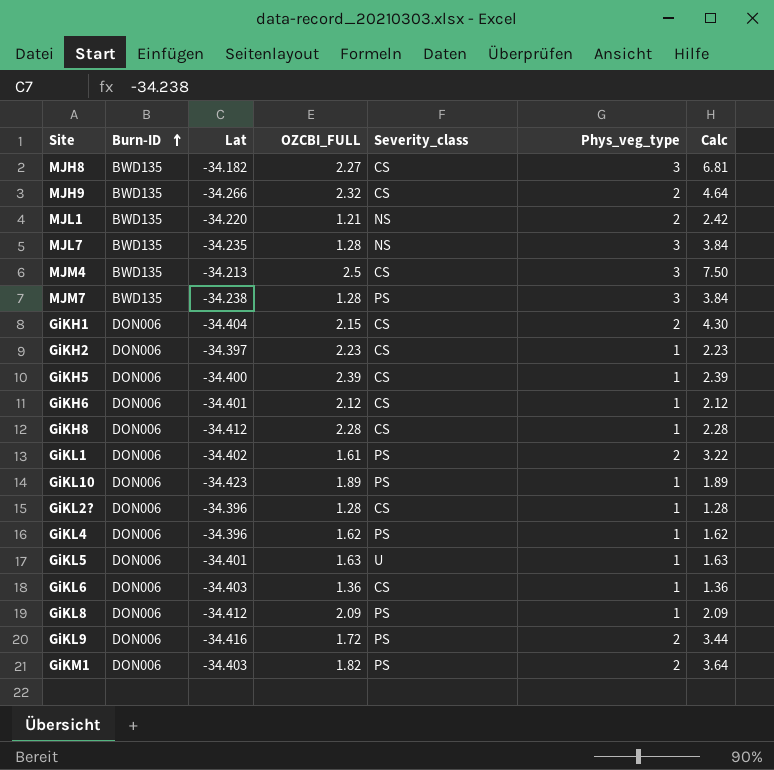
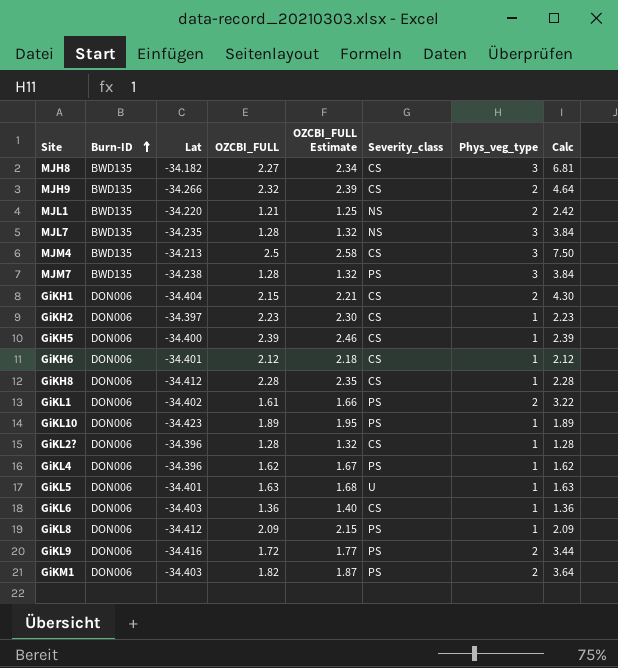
column OZCBI_FULL Estimate | formula: none -> [OZCBI_FULL] * 1.03

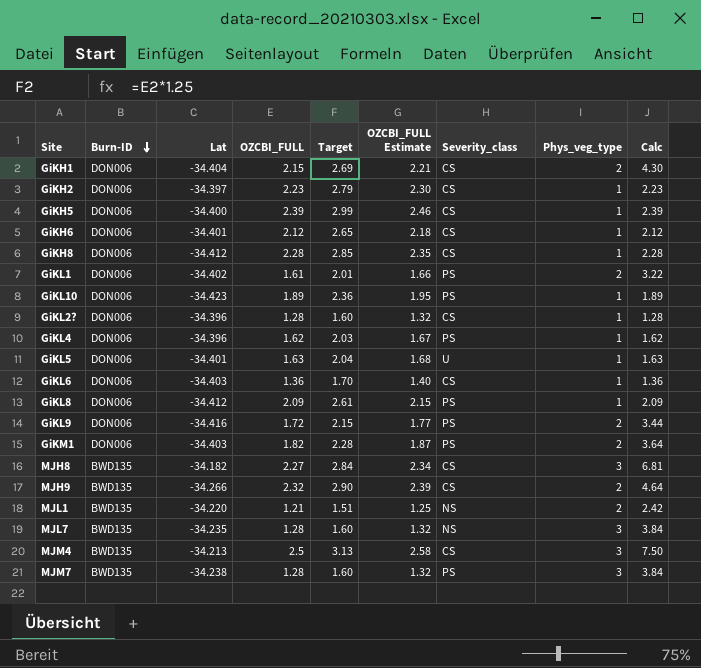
row order: Burn-ID ascending -> Burn-ID descending
column Target | formula: none -> [OZCBI_FULL] * 1.25

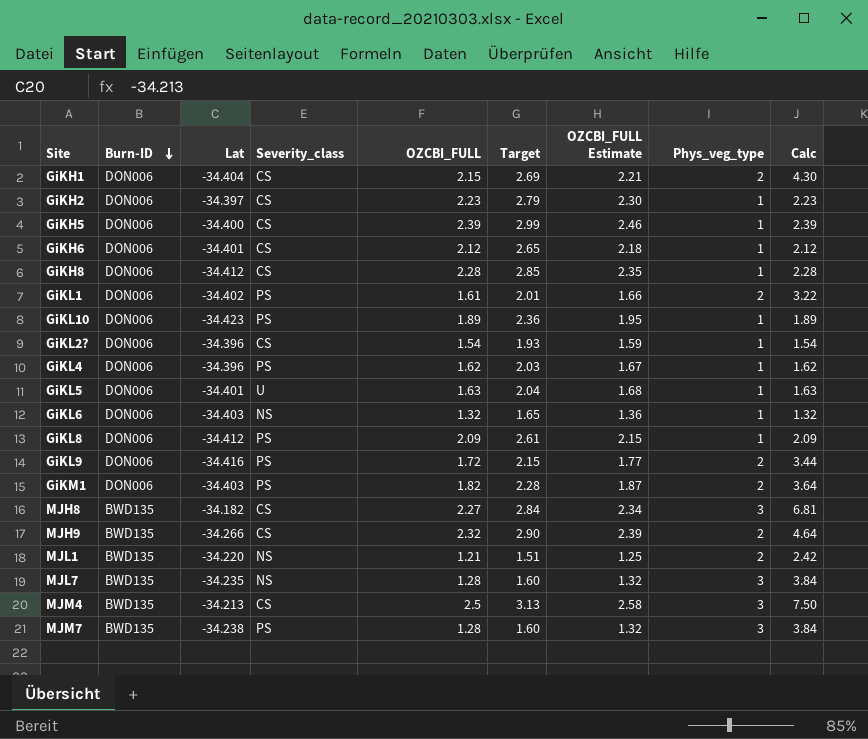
column Severity_class | position: 7 -> 4
GiKL2? | OZCBI_FULL: 1.28 -> 1.54
GiKL2? | Target: 1.60 -> 1.93
GiKL2? | OZCBI_FULL Estimate: 1.32 -> 1.59
GiKL2? | Calc: 1.28 -> 1.54
GiKL6 | Severity_class: CS -> NS
GiKL6 | OZCBI_FULL: 1.36 -> 1.32
GiKL6 | Target: 1.70 -> 1.65
GiKL6 | OZCBI_FULL Estimate: 1.40 -> 1.36
GiKL6 | Calc: 1.36 -> 1.32

